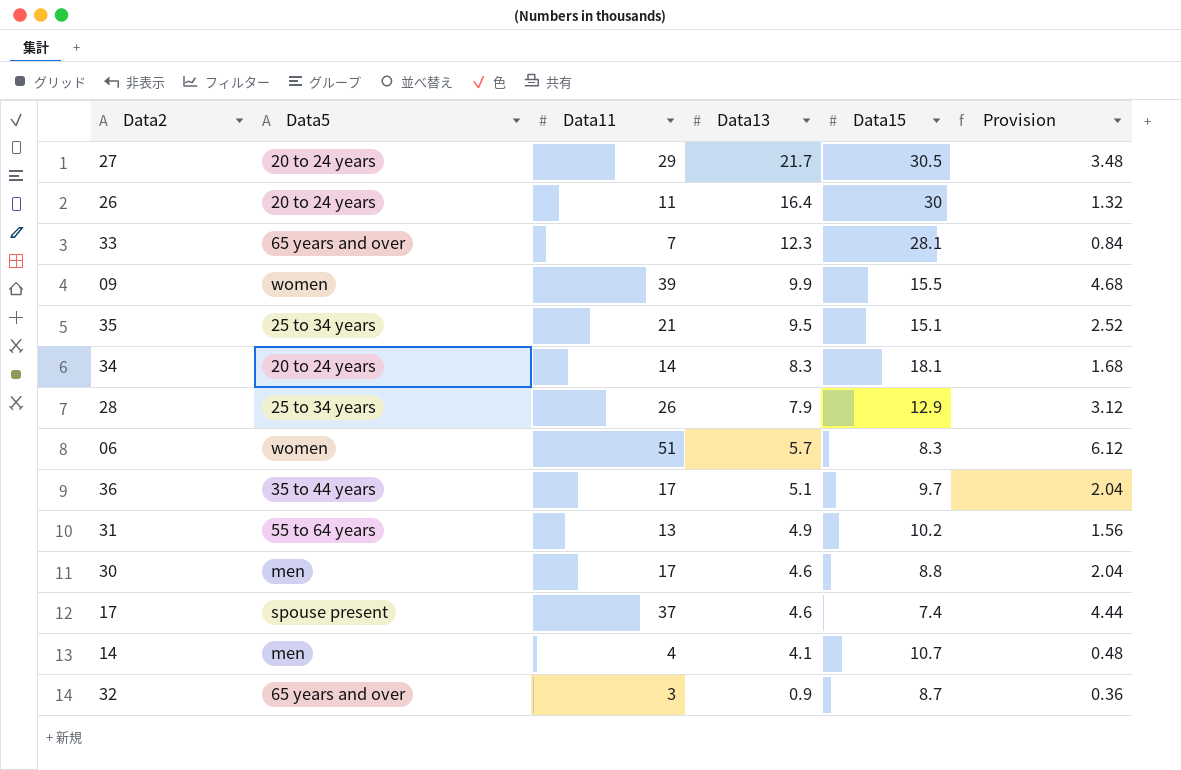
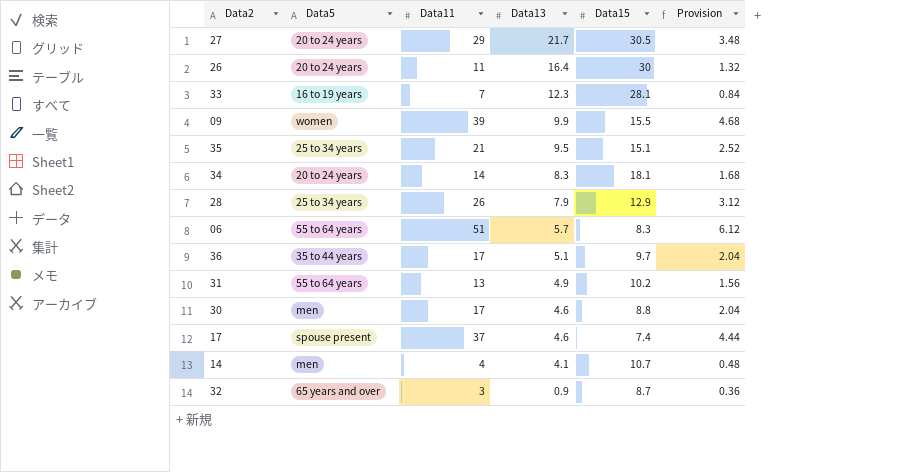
33 | Data5: 65 years and over -> 16 to 19 years
06 | Data5: women -> 55 to 64 years

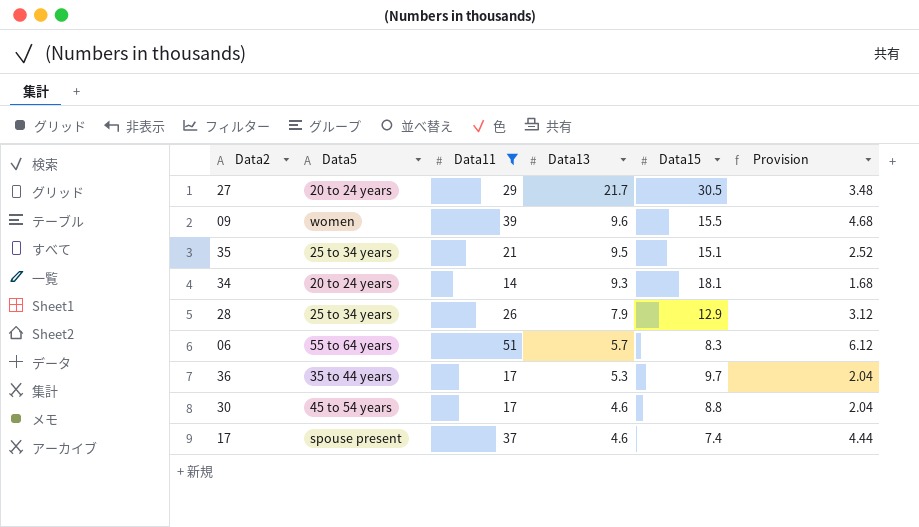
filter: none -> Data11 >= 14
09 | Data13: 9.9 -> 9.6
34 | Data13: 8.3 -> 9.3
36 | Data13: 5.1 -> 5.3
30 | Data5: men -> 45 to 54 years

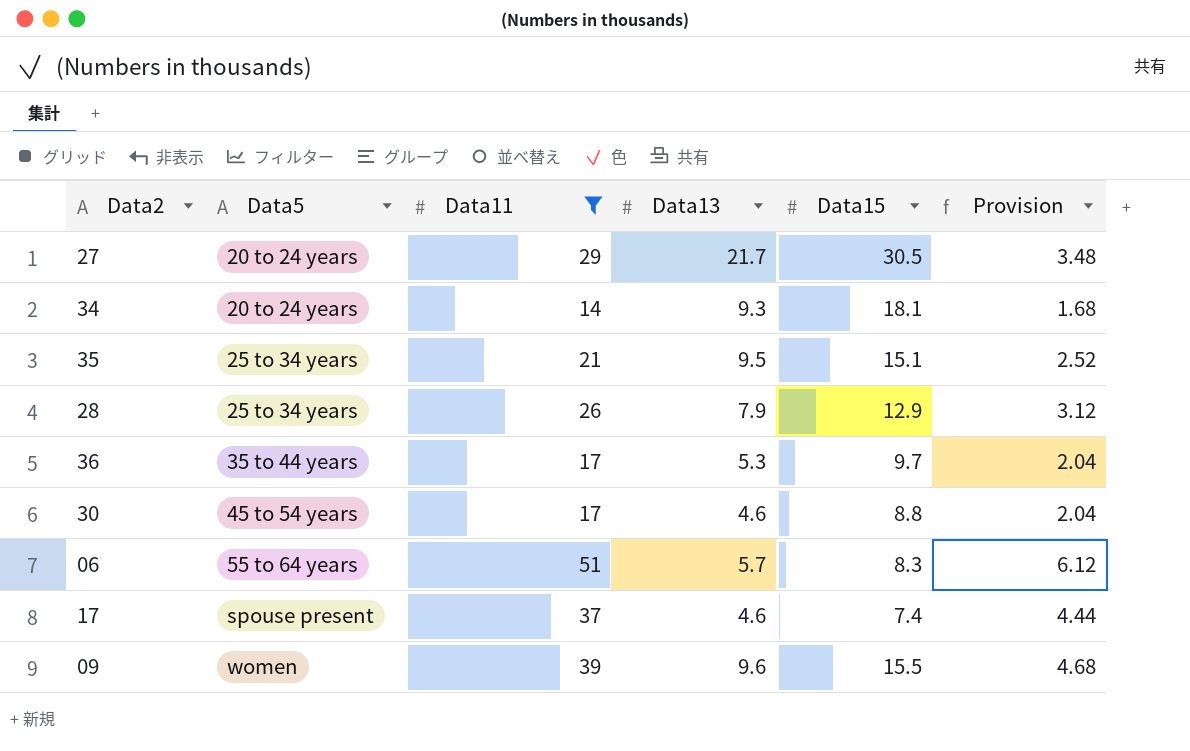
row order: Data13 descending -> Data5 ascending

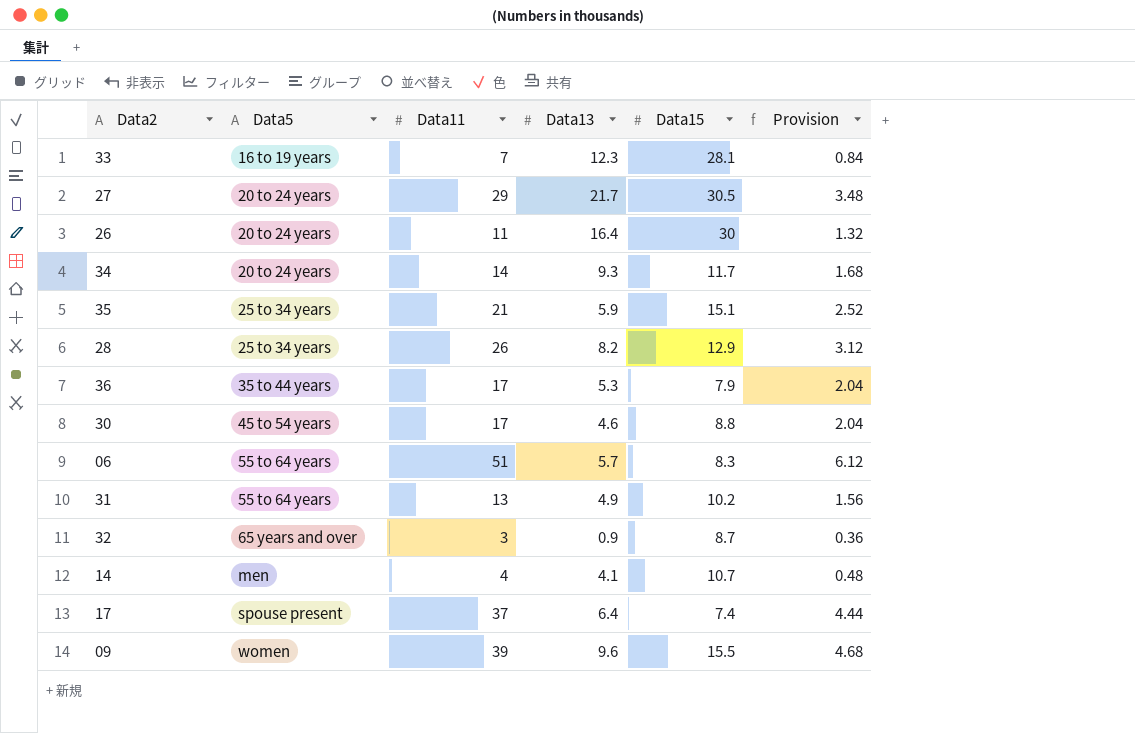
filter: Data11 >= 14 -> none
34 | Data15: 18.1 -> 11.7
35 | Data13: 9.5 -> 5.9
28 | Data13: 7.9 -> 8.2
36 | Data15: 9.7 -> 7.9
17 | Data13: 4.6 -> 6.4

